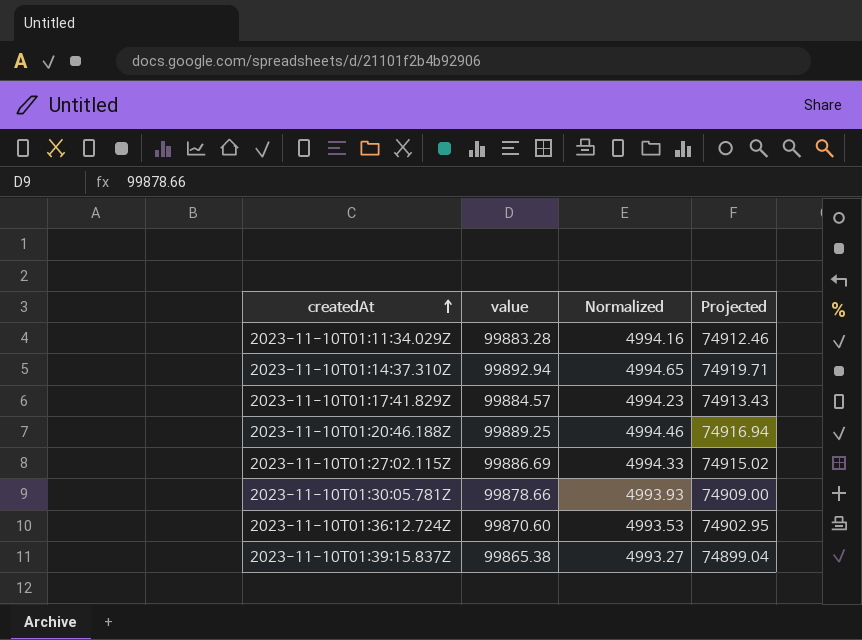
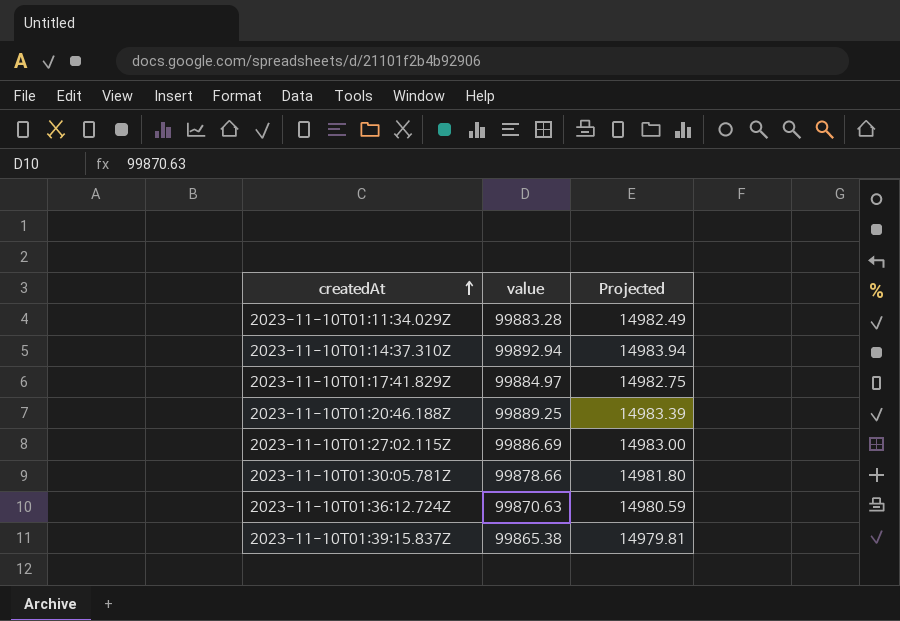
column Normalized | formula: [value] * 0.05 -> none
column Projected | formula: [value] * 0.75 -> [value] * 0.15
2023-11-10T01:17:41.829Z | value: 99884.57 -> 99884.97
2023-11-10T01:36:12.724Z | value: 99870.60 -> 99870.63

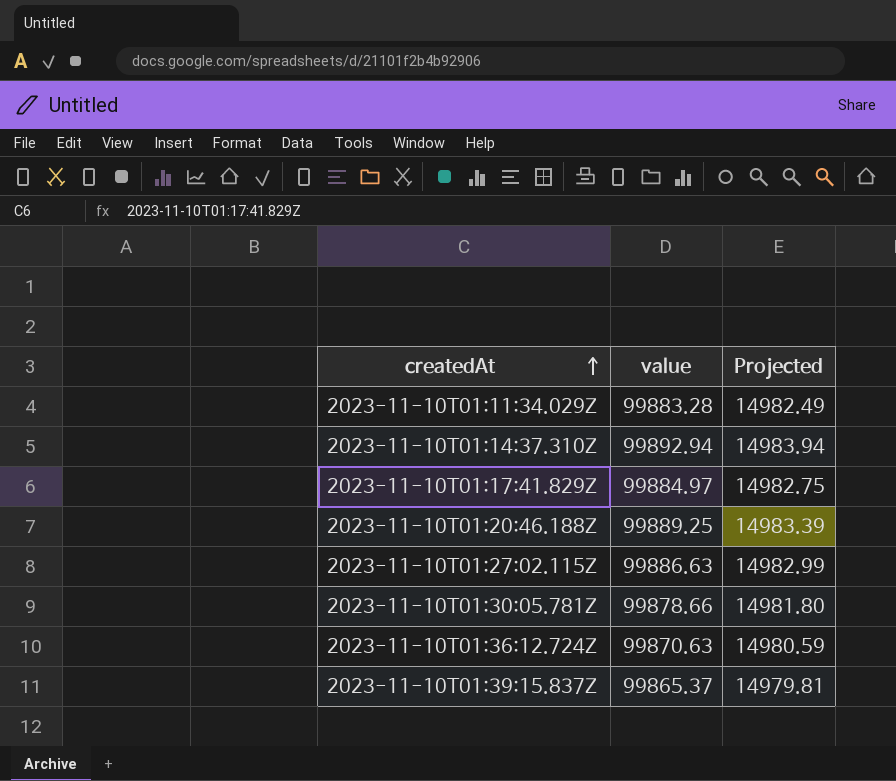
2023-11-10T01:27:02.115Z | value: 99886.69 -> 99886.63
2023-11-10T01:27:02.115Z | Projected: 14983.00 -> 14982.99
2023-11-10T01:39:15.837Z | value: 99865.38 -> 99865.37

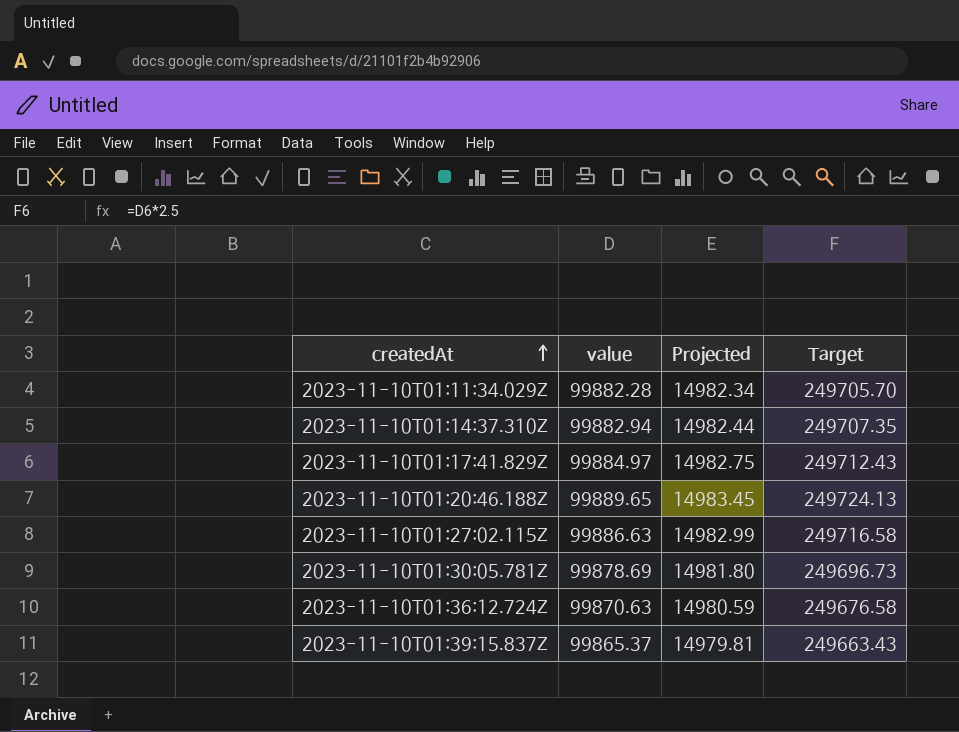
column Target | formula: none -> [value] * 2.5
2023-11-10T01:11:34.029Z | value: 99883.28 -> 99882.28
2023-11-10T01:11:34.029Z | Projected: 14982.49 -> 14982.34
2023-11-10T01:14:37.310Z | value: 99892.94 -> 99882.94
2023-11-10T01:14:37.310Z | Projected: 14983.94 -> 14982.44
2023-11-10T01:20:46.188Z | value: 99889.25 -> 99889.65
2023-11-10T01:20:46.188Z | Projected: 14983.39 -> 14983.45
2023-11-10T01:30:05.781Z | value: 99878.66 -> 99878.69

